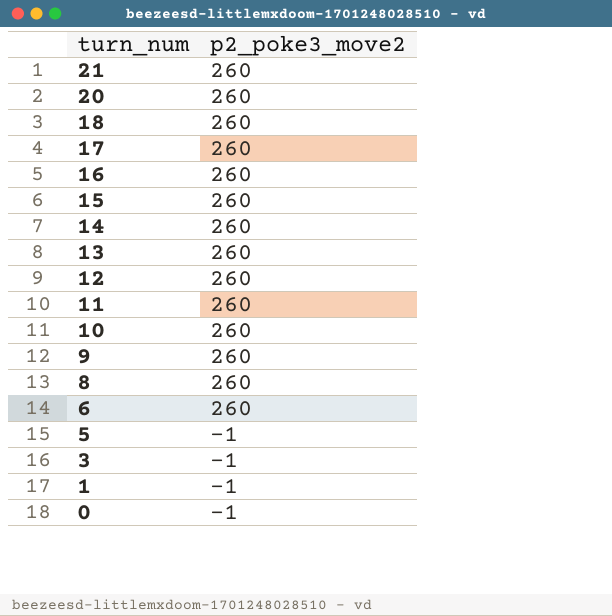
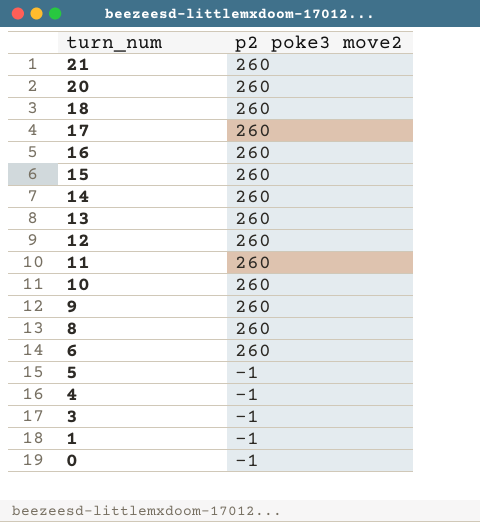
column name: p2_poke3_move2 -> p2 poke3 move2
row 4: none -> -1

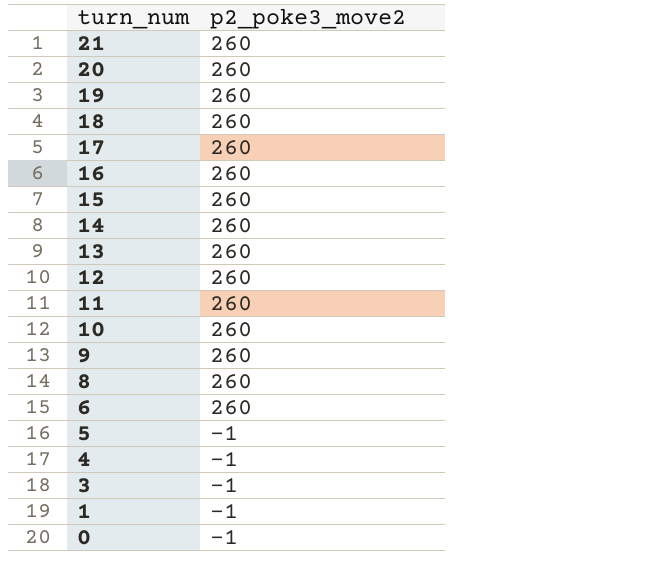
column name: p2 poke3 move2 -> p2_poke3_move2
row 19: none -> 260

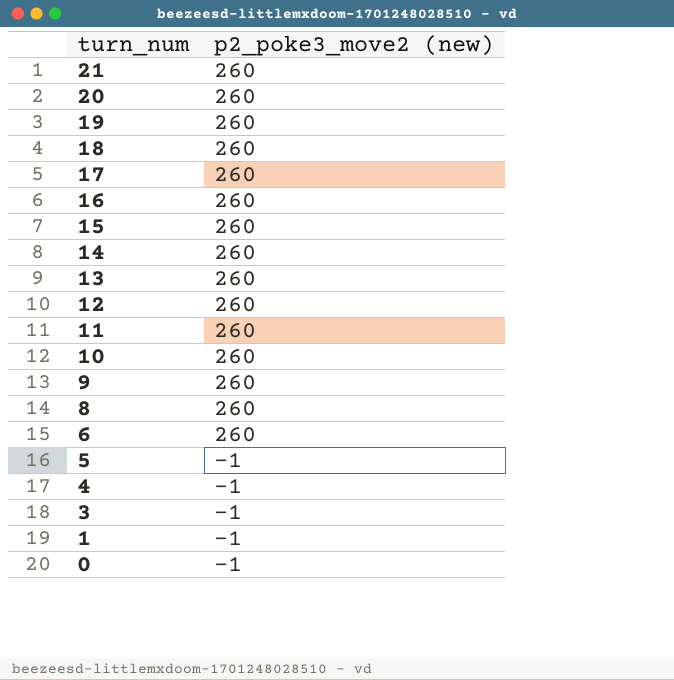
column name: p2_poke3_move2 -> p2_poke3_move2 (new)

